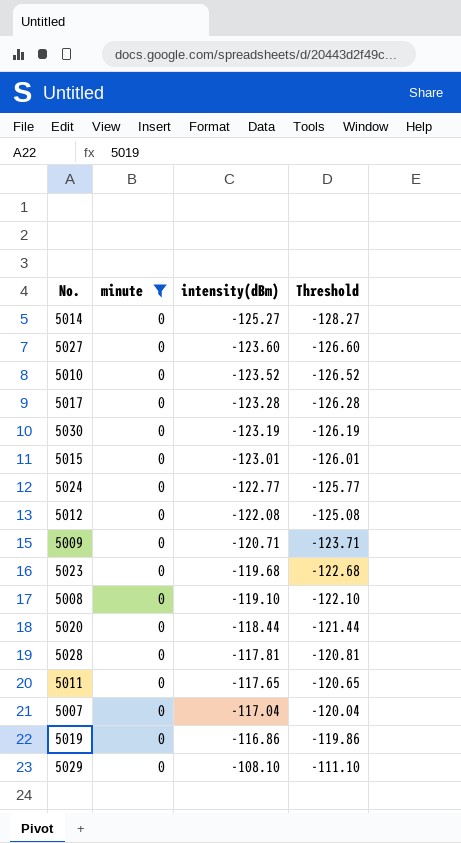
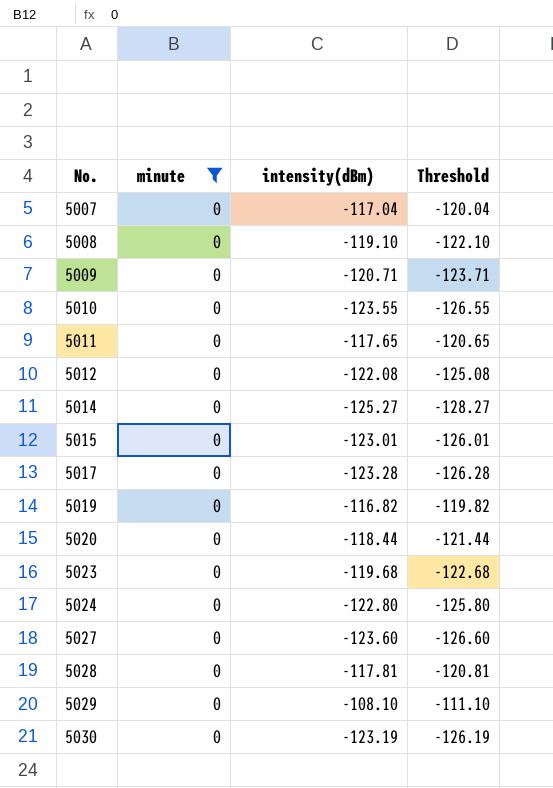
row order: intensity(dBm) ascending -> No. ascending
5010 | intensity(dBm): -123.52 -> -123.55
5010 | Threshold: -126.52 -> -126.55
5019 | intensity(dBm): -116.86 -> -116.82
5019 | Threshold: -119.86 -> -119.82
5024 | intensity(dBm): -122.77 -> -122.80
5024 | Threshold: -125.77 -> -125.80

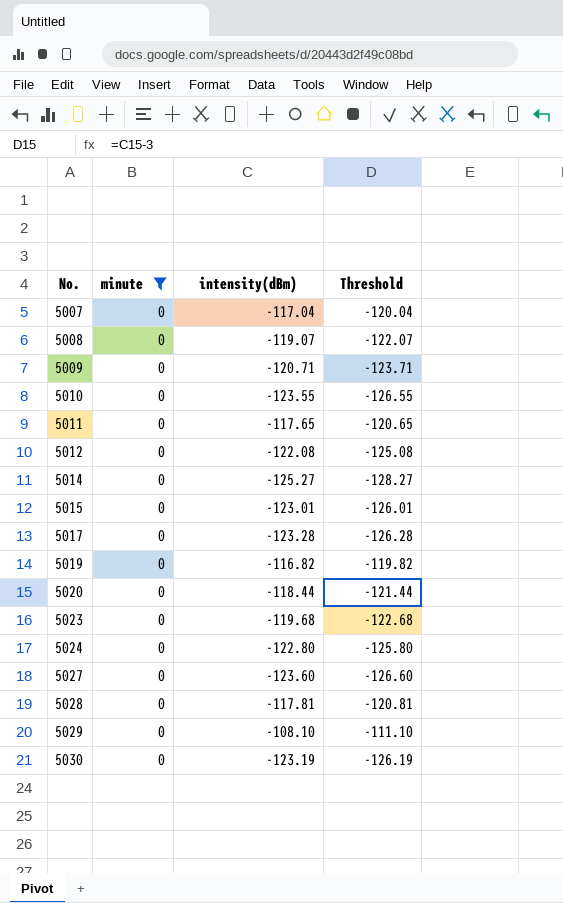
5008 | intensity(dBm): -119.10 -> -119.07
5008 | Threshold: -122.10 -> -122.07

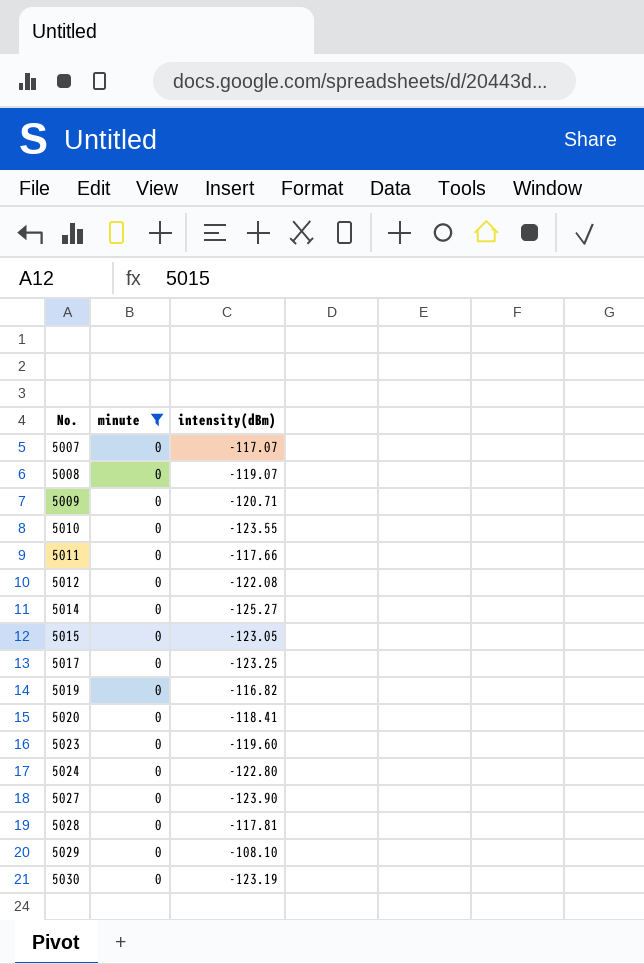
column Threshold | formula: [intensity(dBm)] - 3 -> none
5007 | intensity(dBm): -117.04 -> -117.07
5011 | intensity(dBm): -117.65 -> -117.66
5015 | intensity(dBm): -123.01 -> -123.05
5017 | intensity(dBm): -123.28 -> -123.25
5020 | intensity(dBm): -118.44 -> -118.41
5023 | intensity(dBm): -119.68 -> -119.60
5027 | intensity(dBm): -123.60 -> -123.90

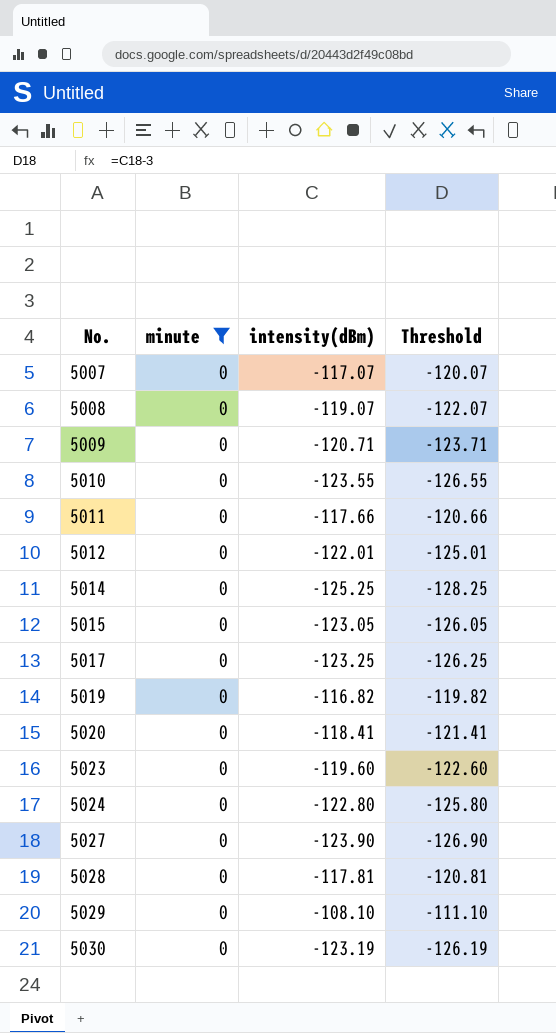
column Threshold | formula: none -> [intensity(dBm)] - 3
5012 | intensity(dBm): -122.08 -> -122.01
5014 | intensity(dBm): -125.27 -> -125.25

